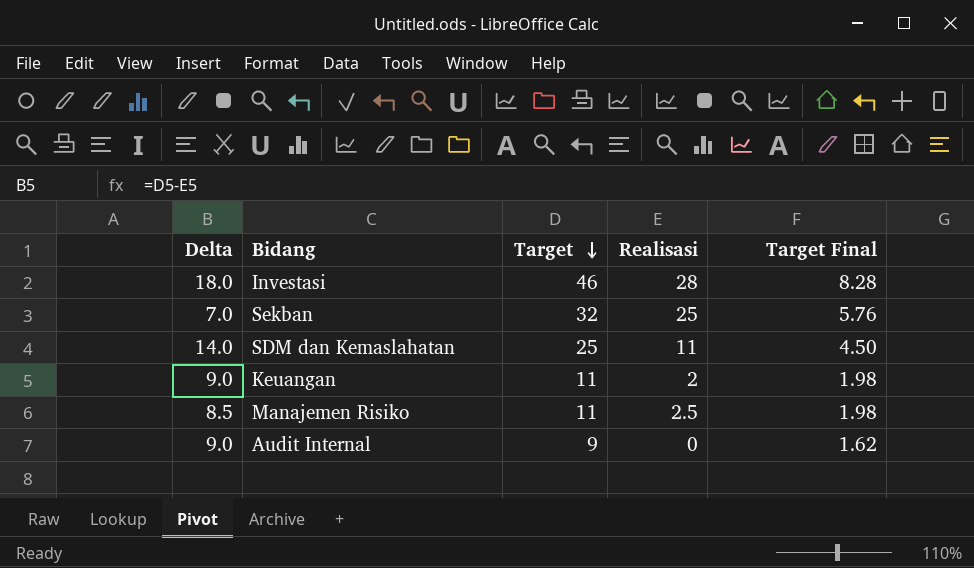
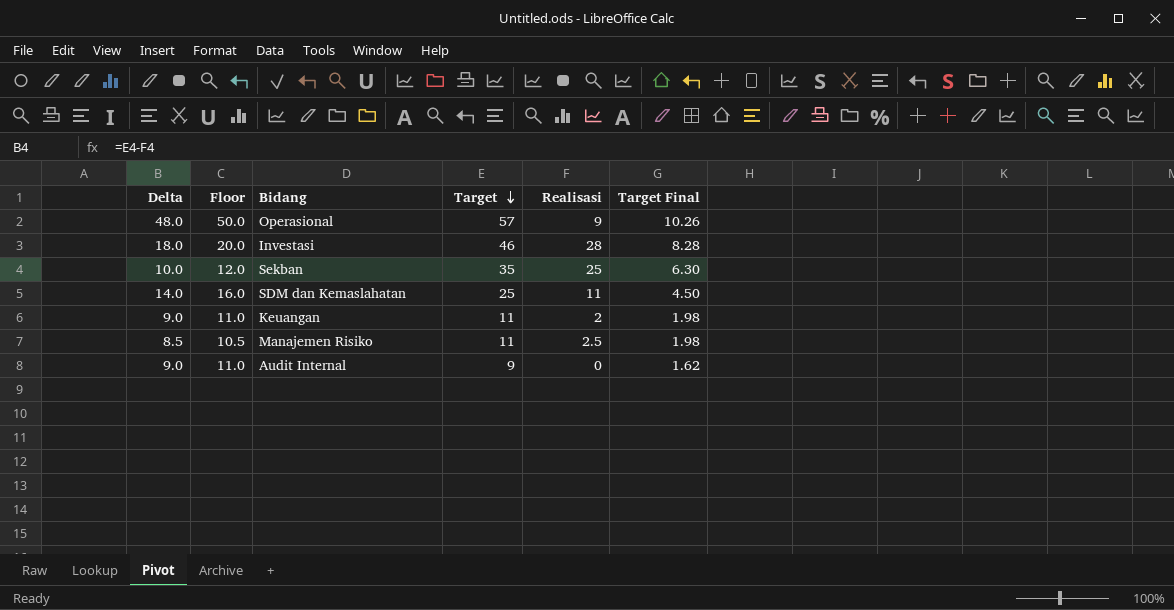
column Floor | formula: none -> [Delta] + 2
row Operasional: none -> 48.0 | 50.0 | 57 | 9 | 10.26
Sekban | Delta: 7.0 -> 10.0
Sekban | Target: 32 -> 35
Sekban | Target Final: 5.76 -> 6.30

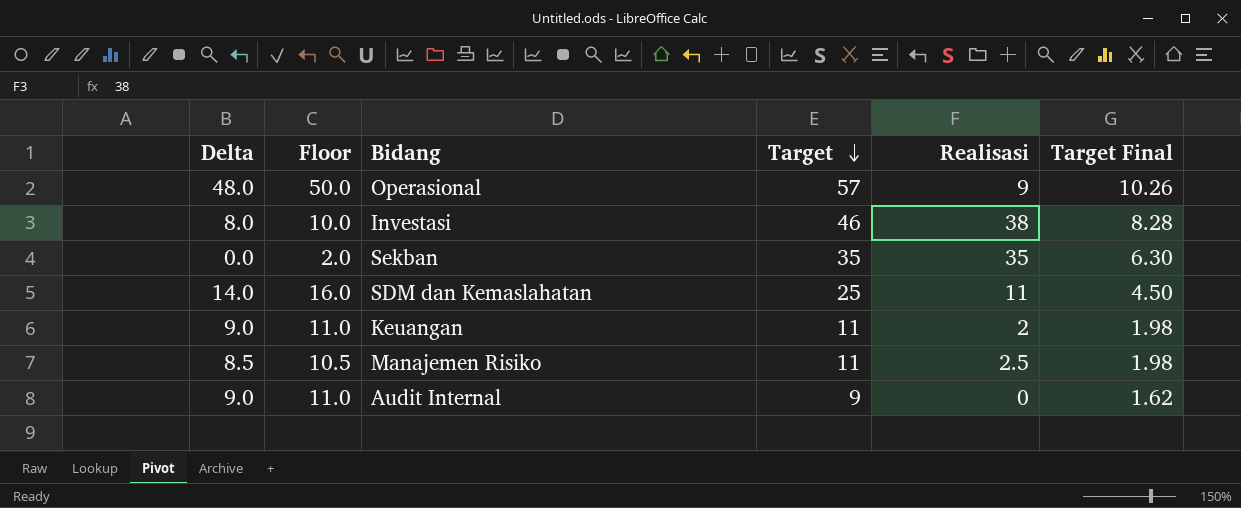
Investasi | Delta: 18.0 -> 8.0
Investasi | Floor: 20.0 -> 10.0
Investasi | Realisasi: 28 -> 38
Sekban | Delta: 10.0 -> 0.0
Sekban | Floor: 12.0 -> 2.0
Sekban | Realisasi: 25 -> 35

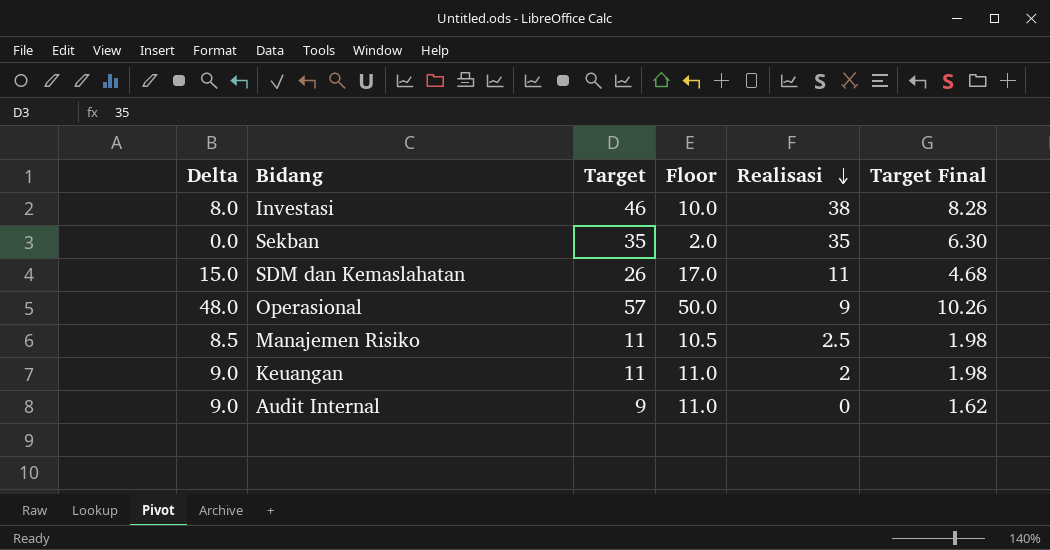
row order: Target descending -> Realisasi descending
column Floor | position: 2 -> 4
SDM dan Kemaslahatan | Delta: 14.0 -> 15.0
SDM dan Kemaslahatan | Target: 25 -> 26
SDM dan Kemaslahatan | Floor: 16.0 -> 17.0
SDM dan Kemaslahatan | Target Final: 4.50 -> 4.68

